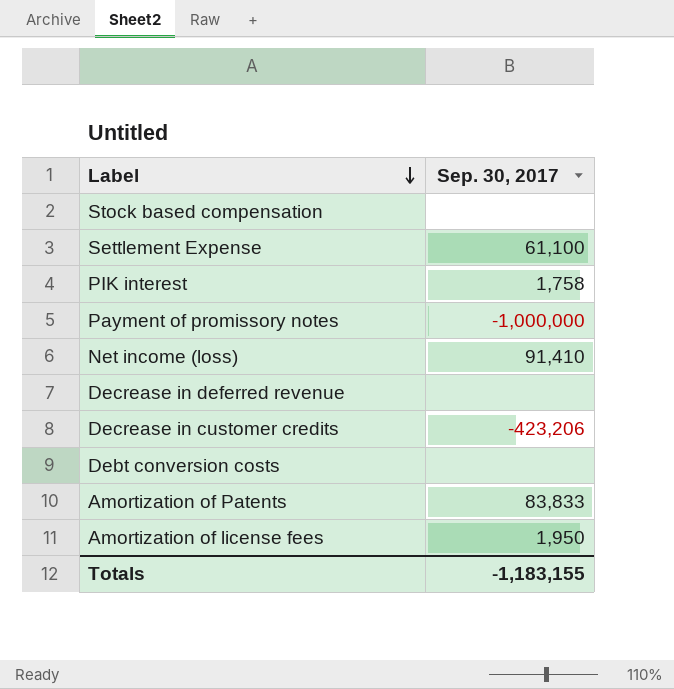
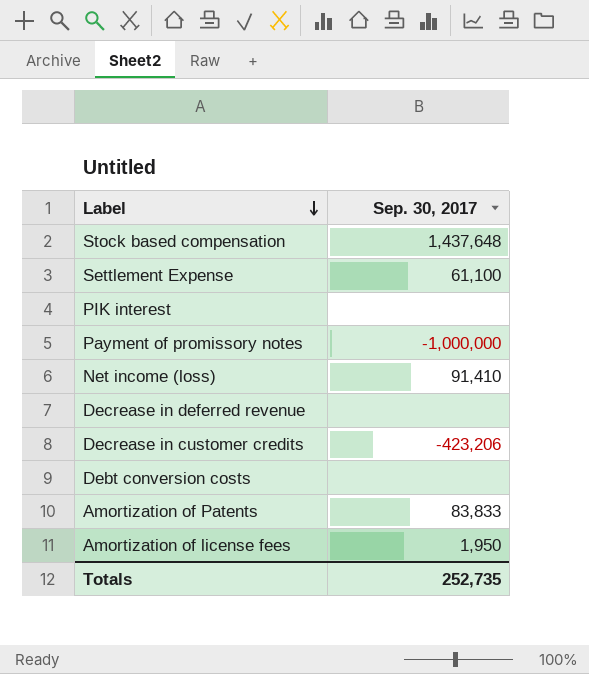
Stock based compensation | Sep. 30, 2017: none -> 1,437,648
PIK interest | Sep. 30, 2017: 1,758 -> none
Totals | Sep. 30, 2017: -1,183,155 -> 252,735

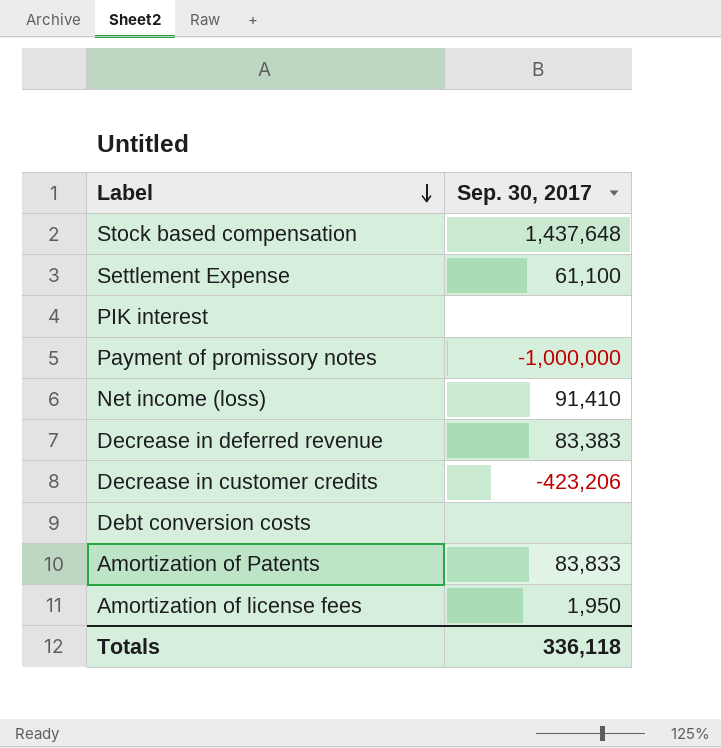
Decrease in deferred revenue | Sep. 30, 2017: none -> 83,383
Totals | Sep. 30, 2017: 252,735 -> 336,118

